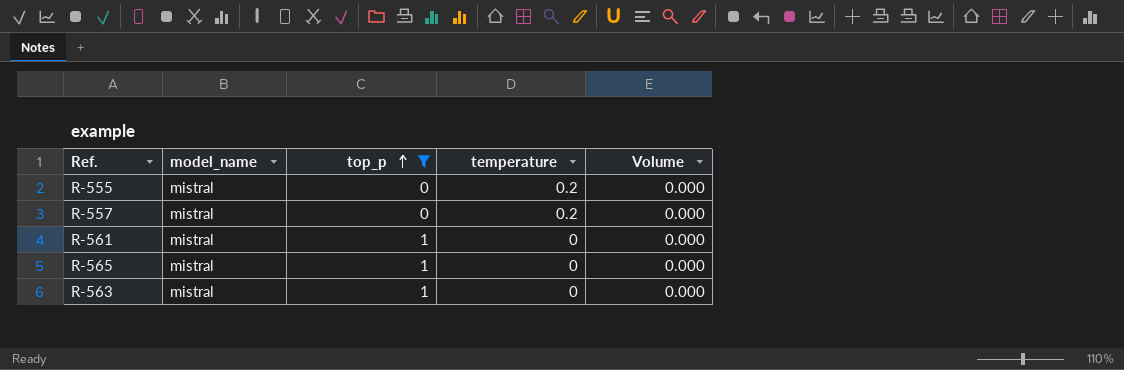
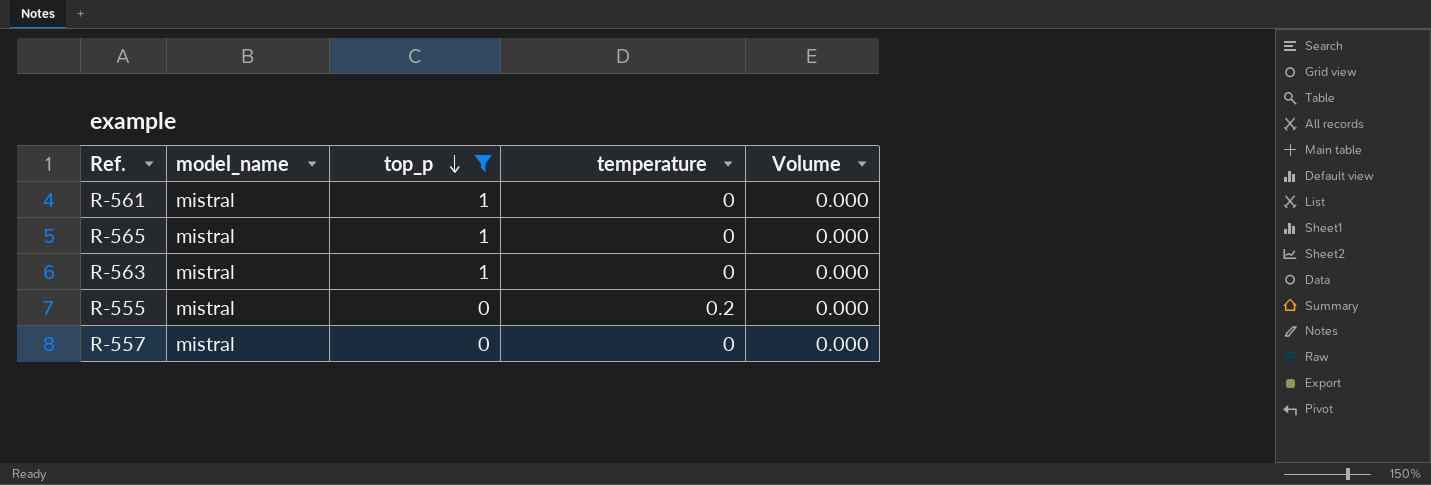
row order: top_p ascending -> top_p descending
R-557 | temperature: 0.2 -> 0

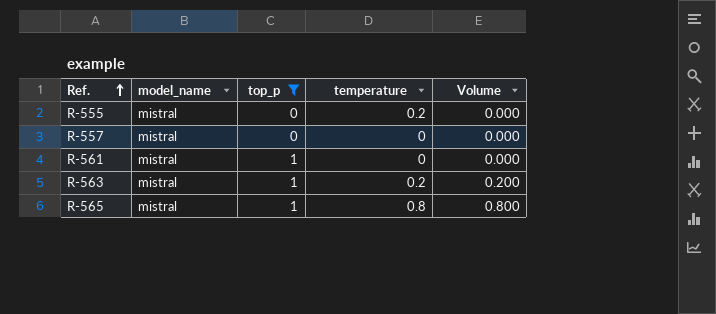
row order: top_p descending -> Ref. ascending
R-563 | temperature: 0 -> 0.2
R-563 | Volume: 0.000 -> 0.200
R-565 | temperature: 0 -> 0.8
R-565 | Volume: 0.000 -> 0.800

